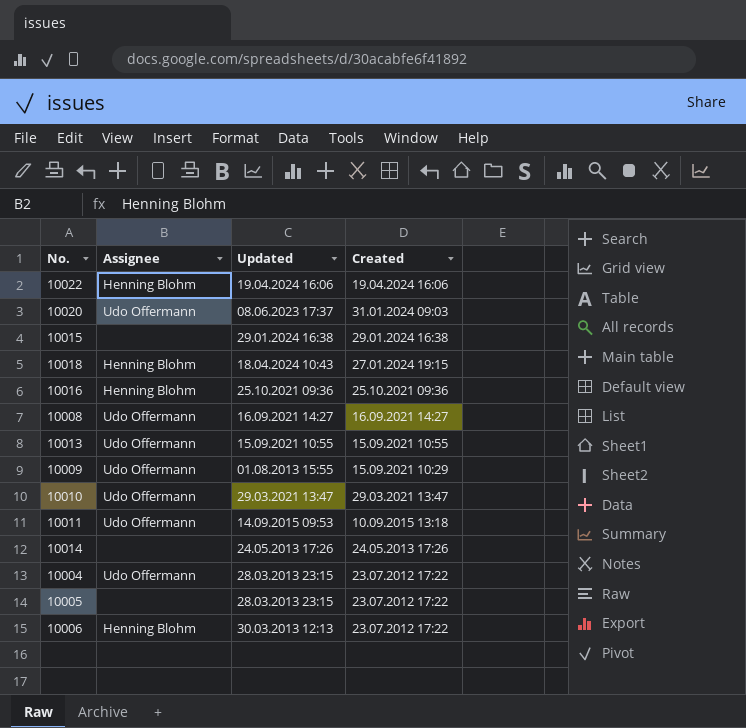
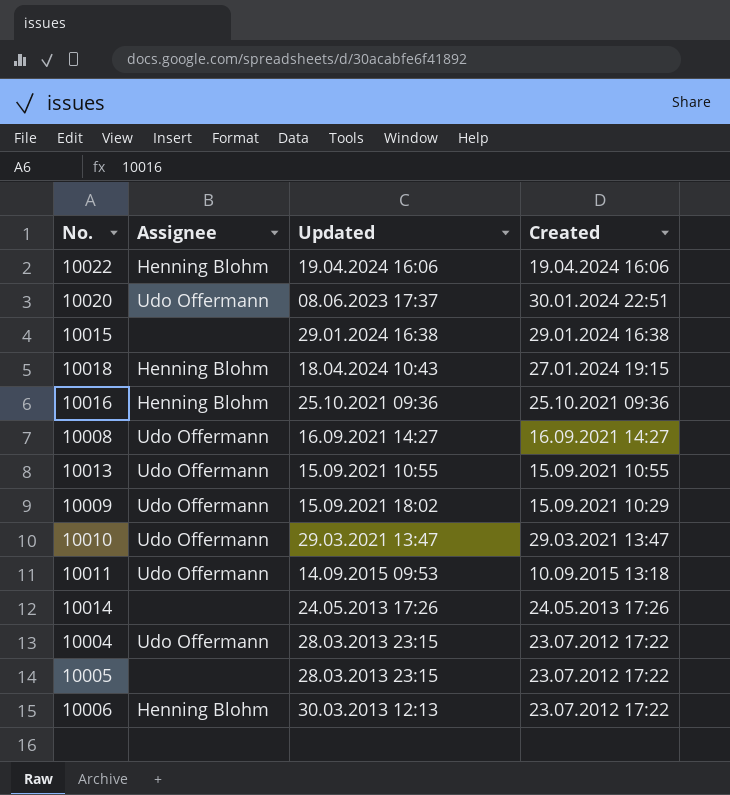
10020 | Created: 31.01.2024 09:03 -> 30.01.2024 22:51
10009 | Updated: 01.08.2013 15:55 -> 15.09.2021 18:02

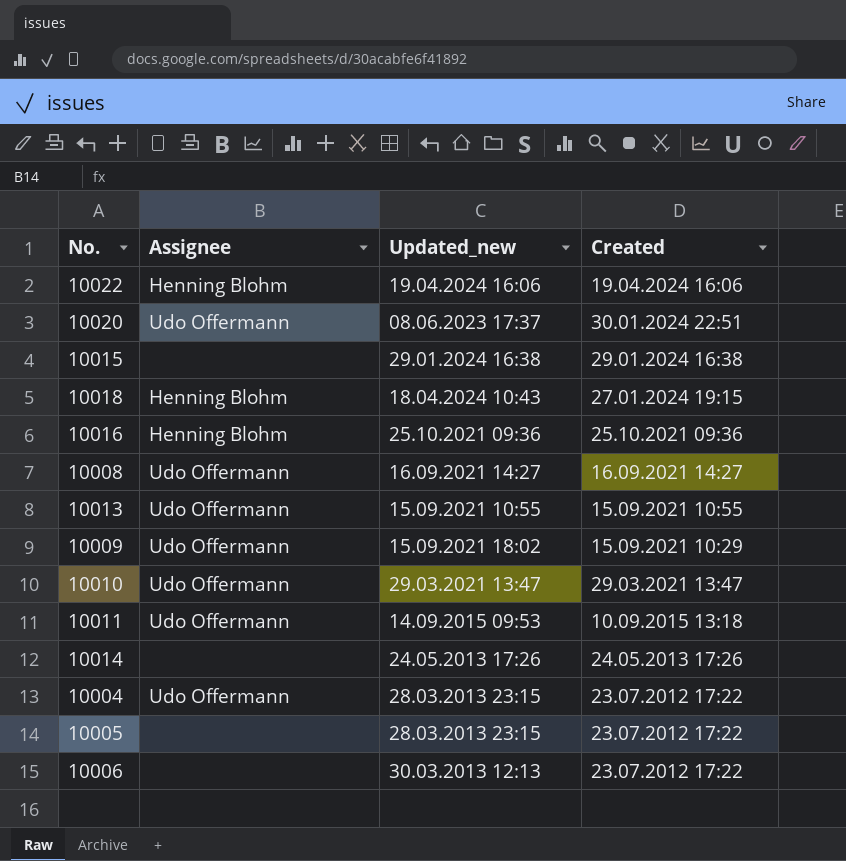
column name: Updated -> Updated_new
10006 | Assignee: Henning Blohm -> none

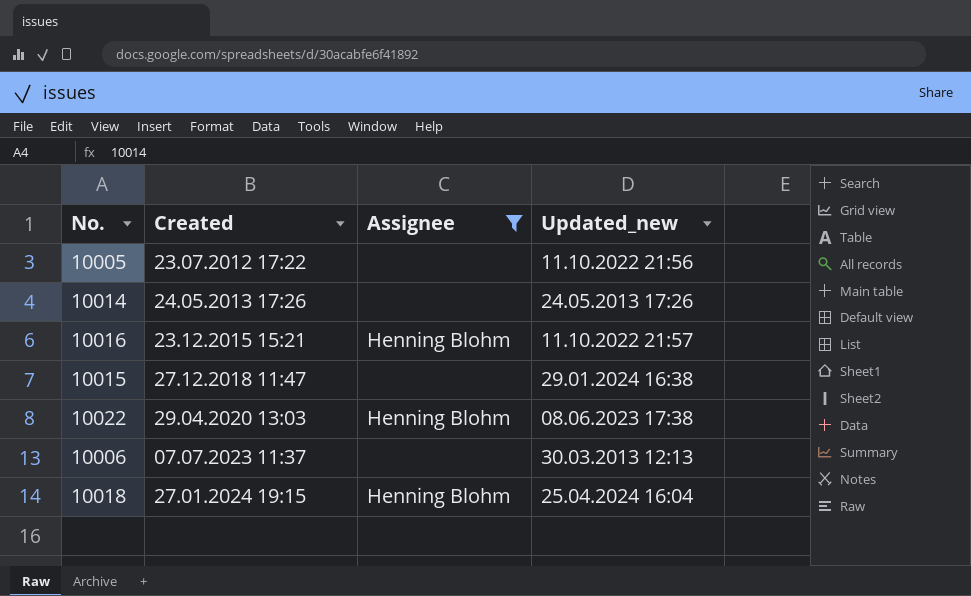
filter: none -> Assignee != Udo Offermann
row order: Created descending -> Created ascending
column Created | position: 4 -> 2
10005 | Updated_new: 28.03.2013 23:15 -> 11.10.2022 21:56
10016 | Created: 25.10.2021 09:36 -> 23.12.2015 15:21
10016 | Updated_new: 25.10.2021 09:36 -> 11.10.2022 21:57
10015 | Created: 29.01.2024 16:38 -> 27.12.2018 11:47
10022 | Created: 19.04.2024 16:06 -> 29.04.2020 13:03
10022 | Updated_new: 19.04.2024 16:06 -> 08.06.2023 17:38
10006 | Created: 23.07.2012 17:22 -> 07.07.2023 11:37
10018 | Updated_new: 18.04.2024 10:43 -> 25.04.2024 16:04

